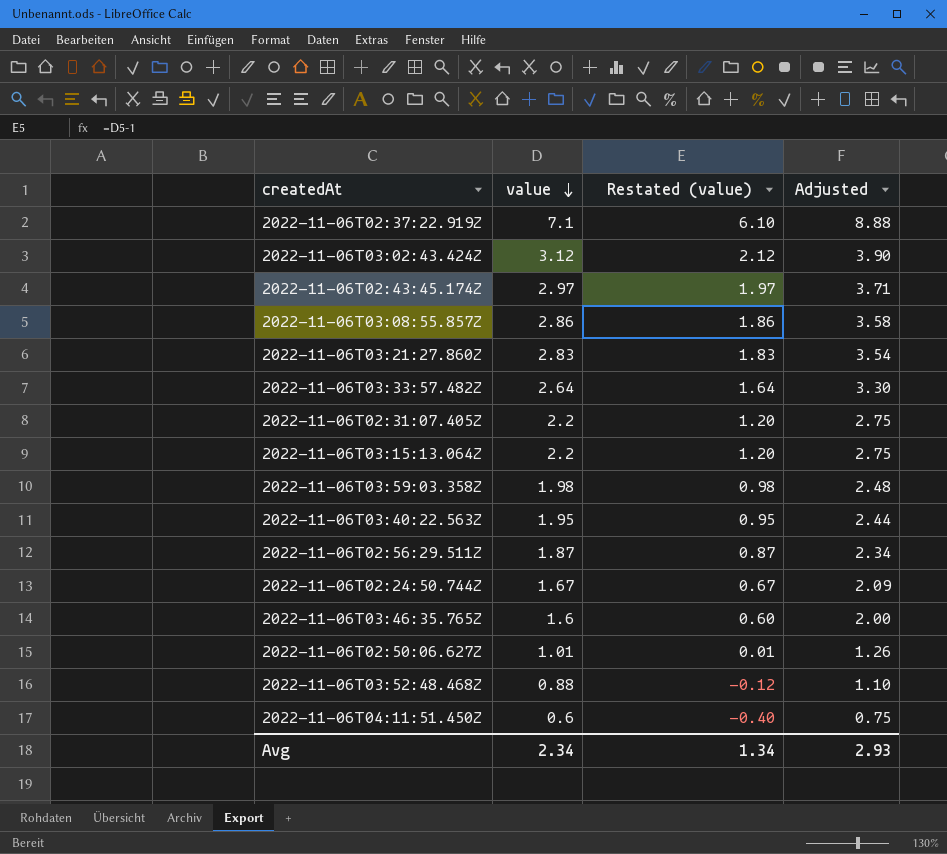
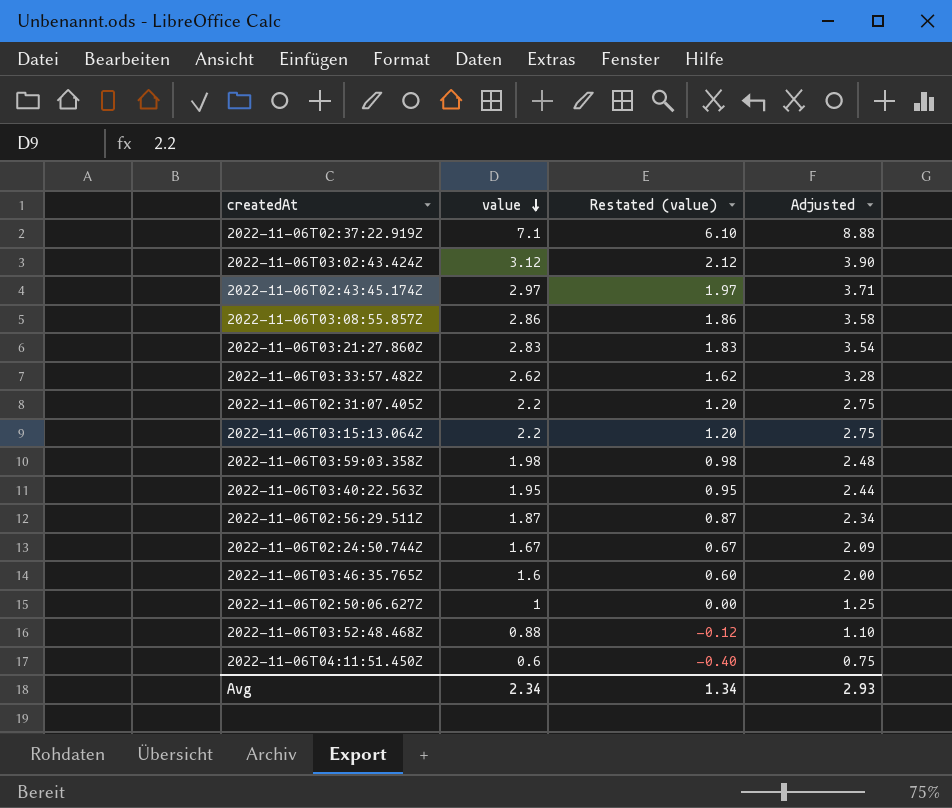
2022-11-06T03:33:57.482Z | value: 2.64 -> 2.62
2022-11-06T03:33:57.482Z | Restated (value): 1.64 -> 1.62
2022-11-06T03:33:57.482Z | Adjusted: 3.30 -> 3.28
2022-11-06T02:50:06.627Z | value: 1.01 -> 1
2022-11-06T02:50:06.627Z | Restated (value): 0.01 -> 0.00
2022-11-06T02:50:06.627Z | Adjusted: 1.26 -> 1.25

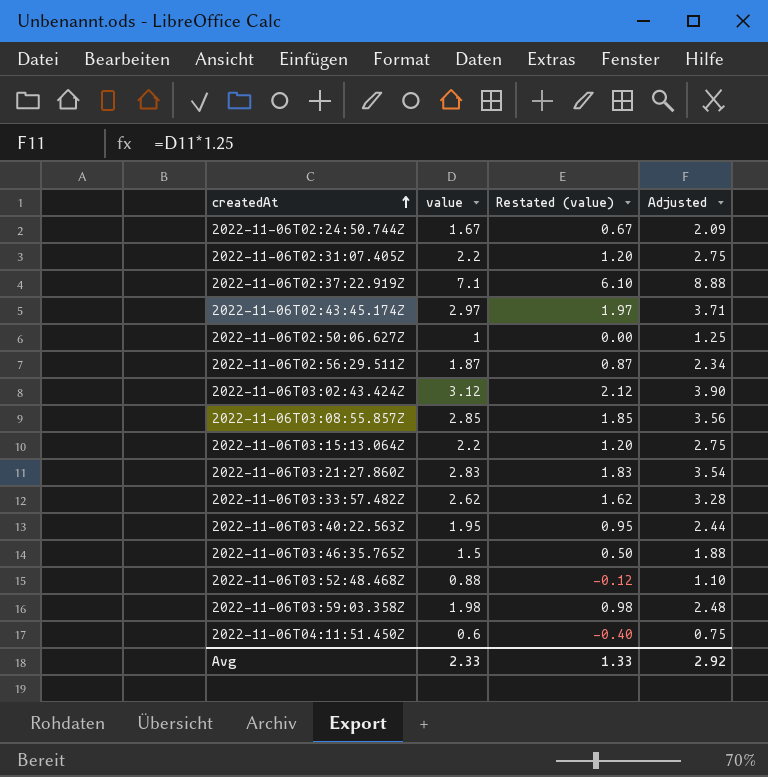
row order: value descending -> createdAt ascending
2022-11-06T03:08:55.857Z | value: 2.86 -> 2.85
2022-11-06T03:08:55.857Z | Restated (value): 1.86 -> 1.85
2022-11-06T03:08:55.857Z | Adjusted: 3.58 -> 3.56
2022-11-06T03:46:35.765Z | value: 1.6 -> 1.5
2022-11-06T03:46:35.765Z | Restated (value): 0.60 -> 0.50
2022-11-06T03:46:35.765Z | Adjusted: 2.00 -> 1.88
Avg | value: 2.34 -> 2.33
Avg | Restated (value): 1.34 -> 1.33
Avg | Adjusted: 2.93 -> 2.92

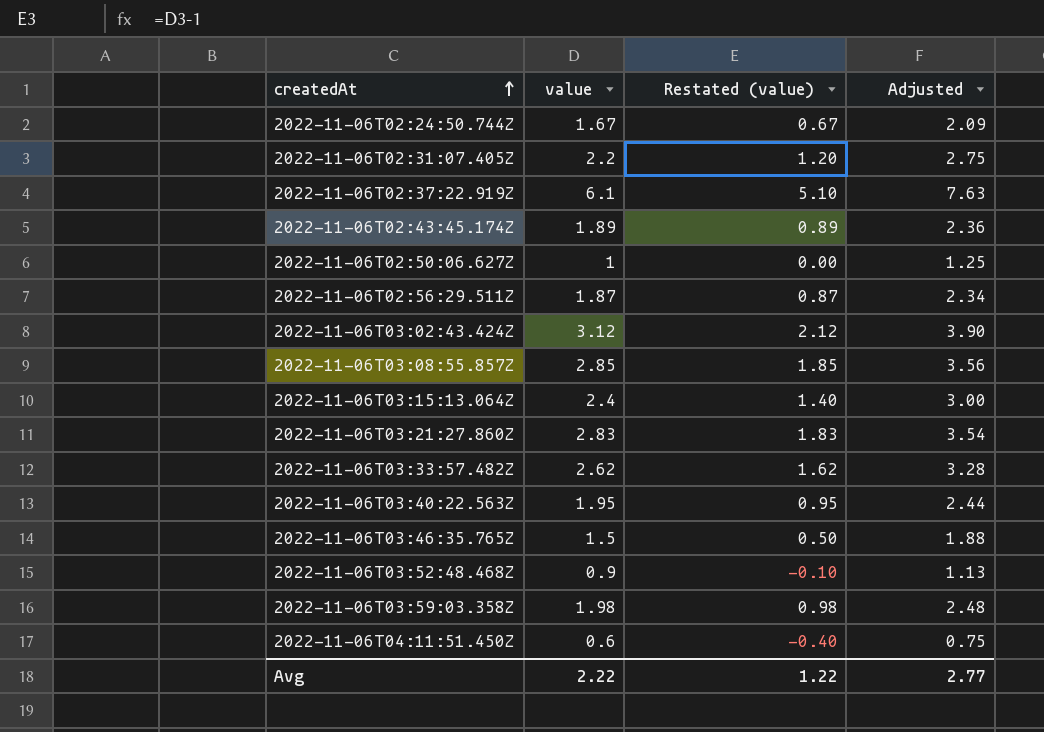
2022-11-06T02:37:22.919Z | value: 7.1 -> 6.1
2022-11-06T02:37:22.919Z | Restated (value): 6.10 -> 5.10
2022-11-06T02:37:22.919Z | Adjusted: 8.88 -> 7.63
2022-11-06T02:43:45.174Z | value: 2.97 -> 1.89
2022-11-06T02:43:45.174Z | Restated (value): 1.97 -> 0.89
2022-11-06T02:43:45.174Z | Adjusted: 3.71 -> 2.36
2022-11-06T03:15:13.064Z | value: 2.2 -> 2.4
2022-11-06T03:15:13.064Z | Restated (value): 1.20 -> 1.40
2022-11-06T03:15:13.064Z | Adjusted: 2.75 -> 3.00
2022-11-06T03:52:48.468Z | value: 0.88 -> 0.9
2022-11-06T03:52:48.468Z | Restated (value): -0.12 -> -0.10
2022-11-06T03:52:48.468Z | Adjusted: 1.10 -> 1.13
Avg | value: 2.33 -> 2.22
Avg | Restated (value): 1.33 -> 1.22
Avg | Adjusted: 2.92 -> 2.77

